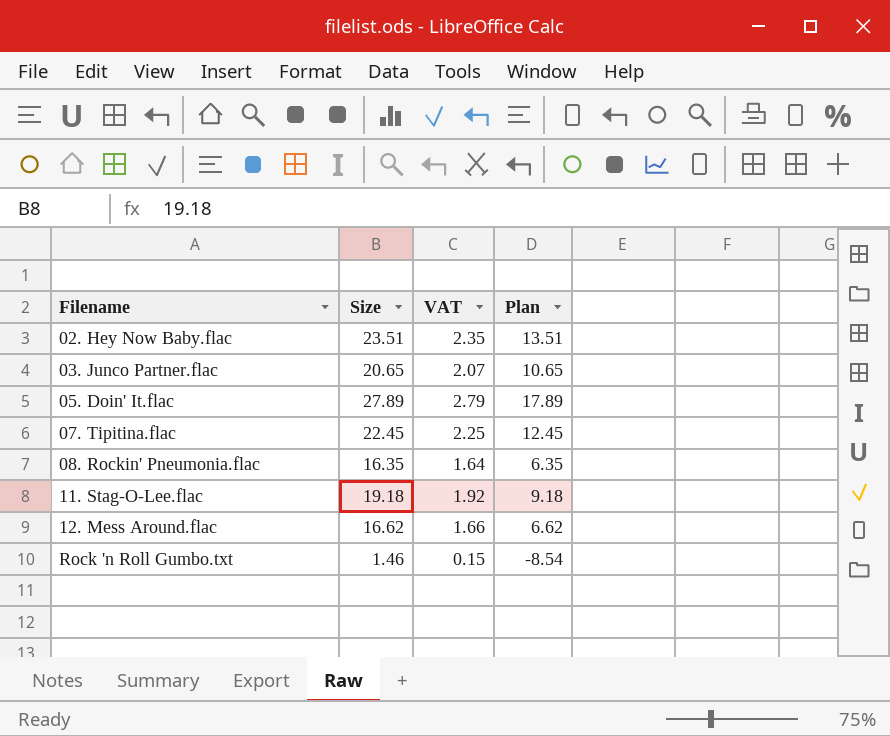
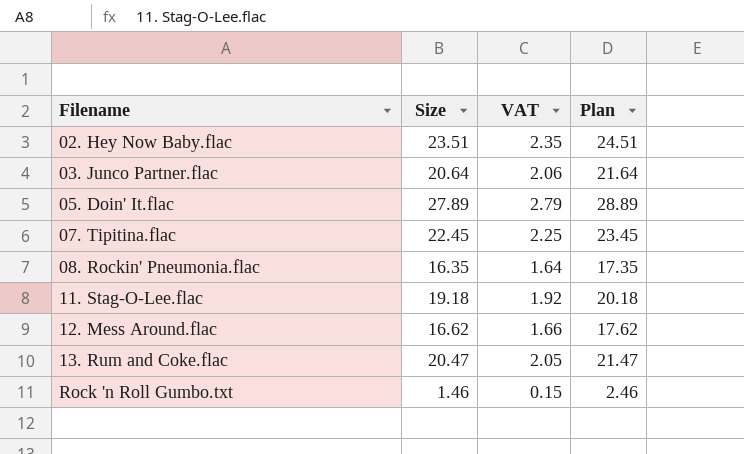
column Plan | formula: [Size] - 10 -> [Size] + 1
03. Junco Partner.flac | Size: 20.65 -> 20.64
03. Junco Partner.flac | VAT: 2.07 -> 2.06
row 13. Rum and Coke.flac: none -> 20.47 | 2.05 | 21.47

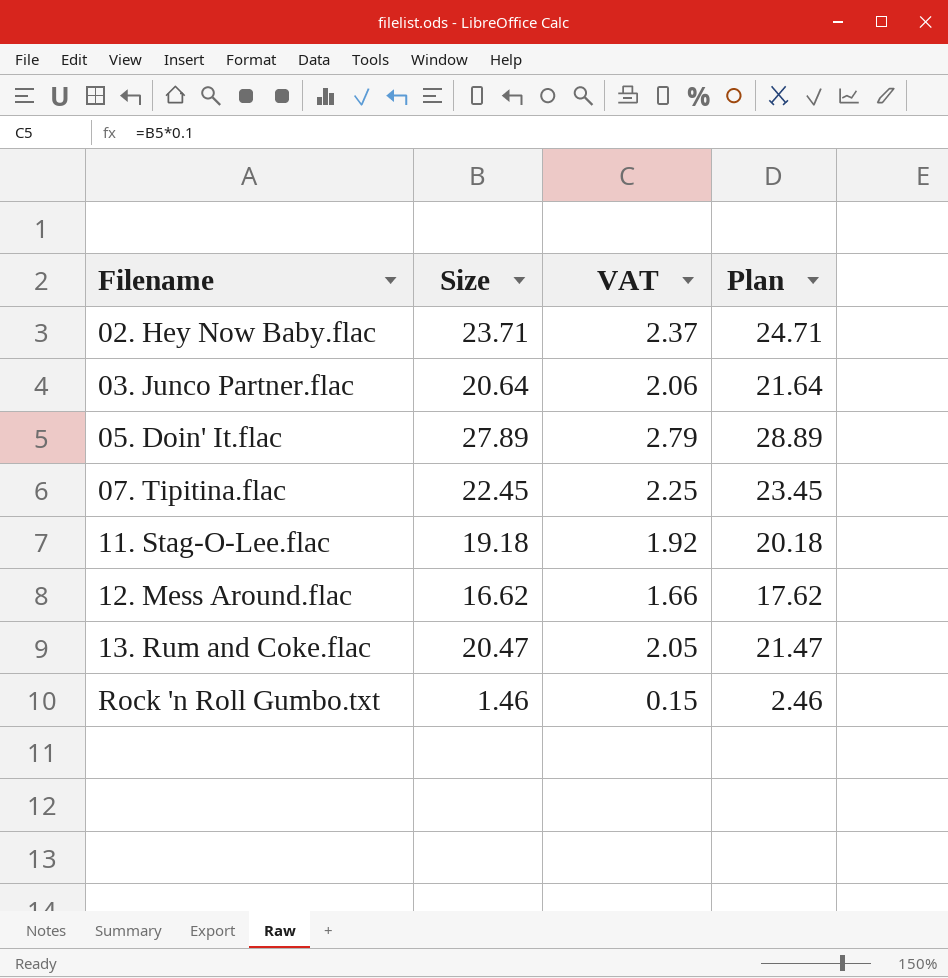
row 08. Rockin' Pneumonia.flac: 16.35 | 1.64 | 17.35 -> none
02. Hey Now Baby.flac | Size: 23.51 -> 23.71
02. Hey Now Baby.flac | VAT: 2.35 -> 2.37
02. Hey Now Baby.flac | Plan: 24.51 -> 24.71

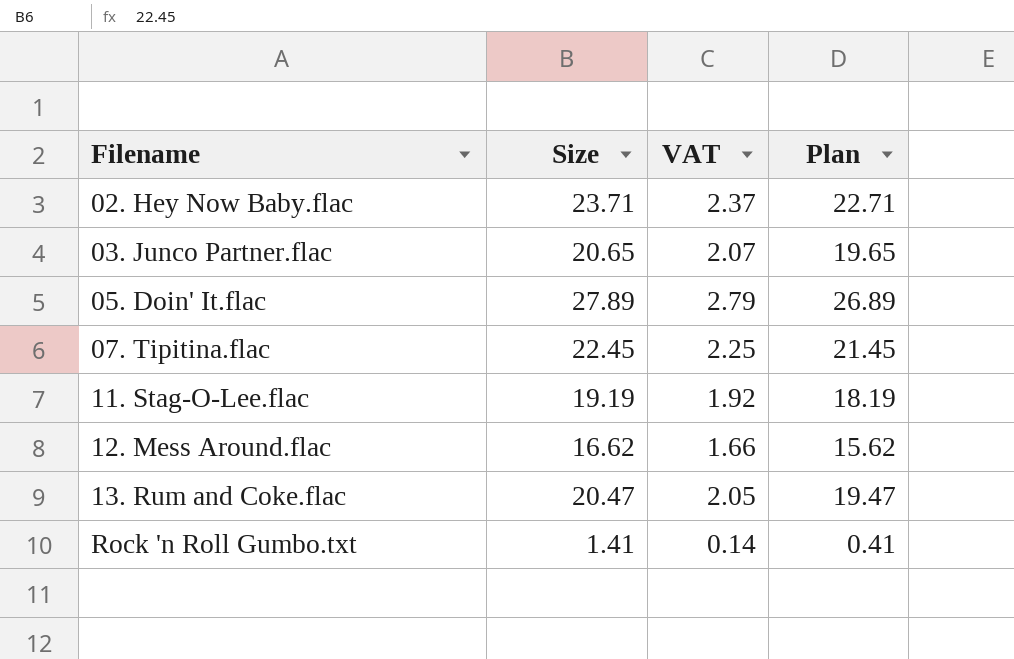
column Plan | formula: [Size] + 1 -> [Size] - 1
03. Junco Partner.flac | Size: 20.64 -> 20.65
03. Junco Partner.flac | VAT: 2.06 -> 2.07
11. Stag-O-Lee.flac | Size: 19.18 -> 19.19
Rock 'n Roll Gumbo.txt | Size: 1.46 -> 1.41
Rock 'n Roll Gumbo.txt | VAT: 0.15 -> 0.14

